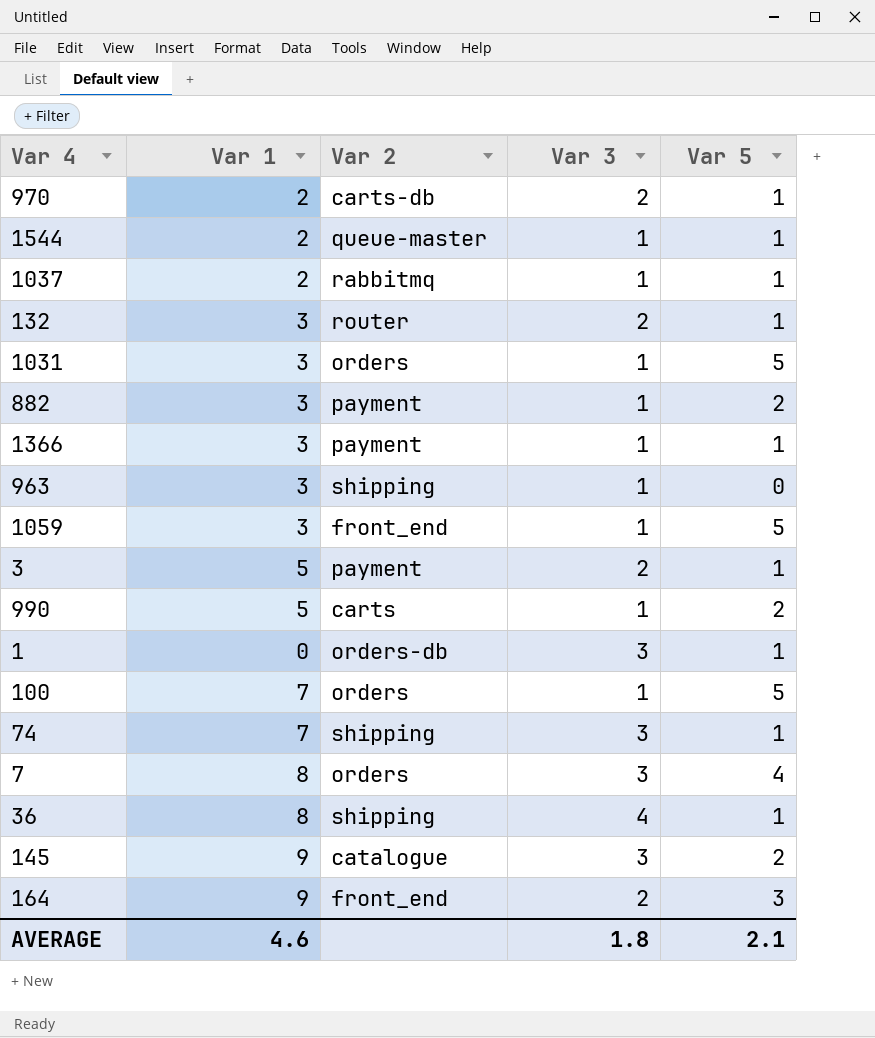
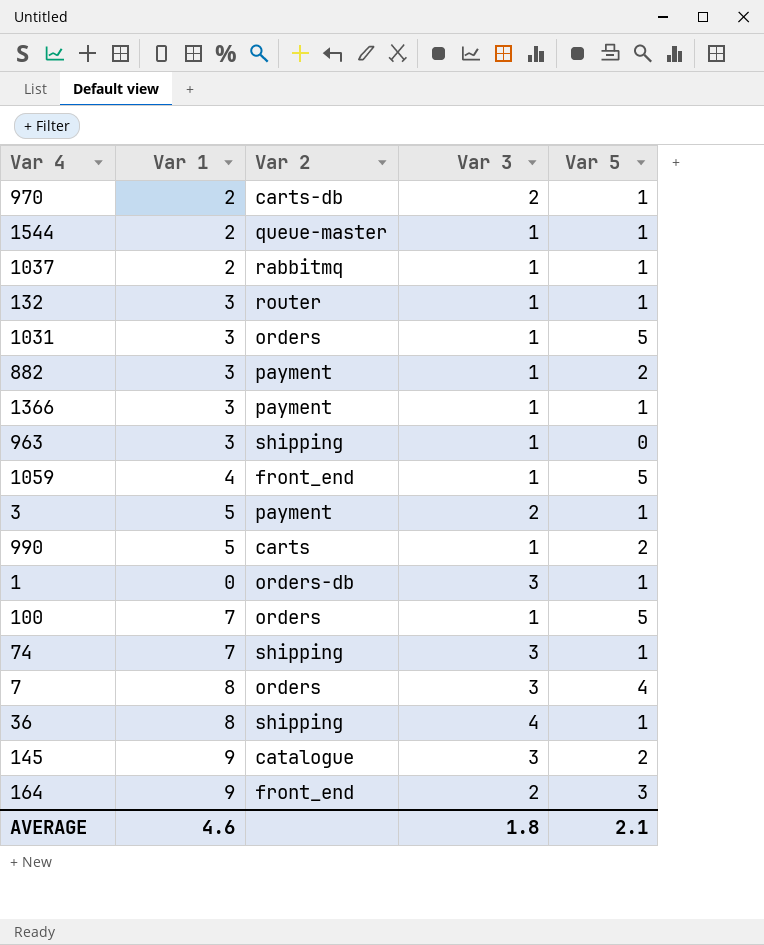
132 | Var 3: 2 -> 1
1059 | Var 1: 3 -> 4

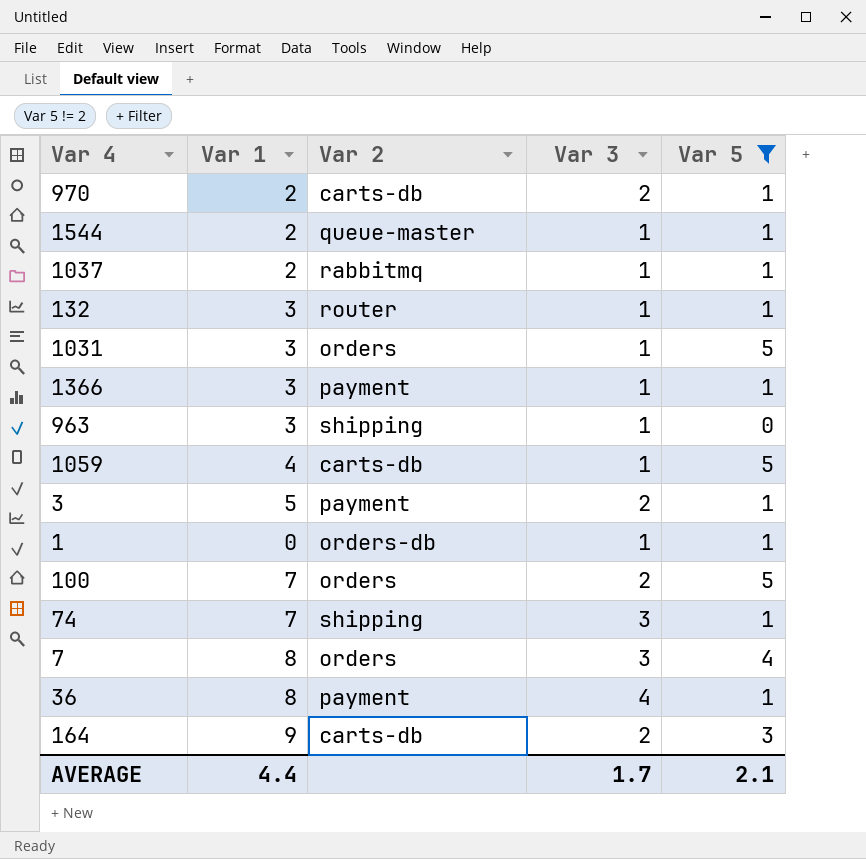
filter: none -> Var 5 != 2
1059 | Var 2: front_end -> carts-db
1 | Var 3: 3 -> 1
100 | Var 3: 1 -> 2
36 | Var 2: shipping -> payment
164 | Var 2: front_end -> carts-db
AVERAGE | Var 1: 4.6 -> 4.4
AVERAGE | Var 3: 1.8 -> 1.7

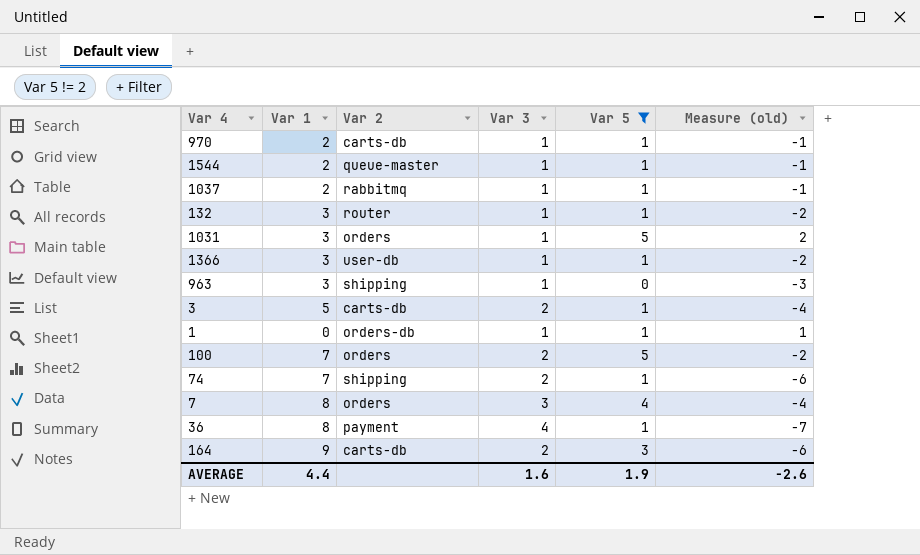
column Measure (old) | formula: none -> [Var 5] - [Var 1]
row 1059: 4 | carts-db | 1 | 5 -> none
970 | Var 3: 2 -> 1
1366 | Var 2: payment -> user-db
3 | Var 2: payment -> carts-db
74 | Var 3: 3 -> 2
AVERAGE | Var 3: 1.7 -> 1.6
AVERAGE | Var 5: 2.1 -> 1.9

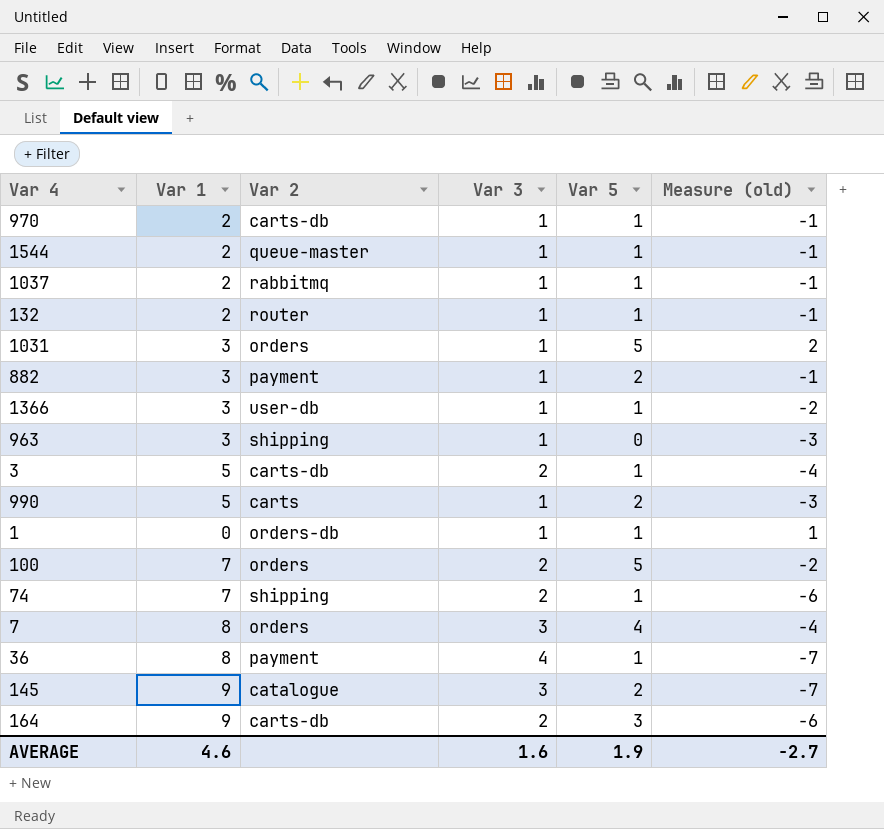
filter: Var 5 != 2 -> none
132 | Var 1: 3 -> 2
132 | Measure (old): -2 -> -1
AVERAGE | Var 1: 4.4 -> 4.6
AVERAGE | Measure (old): -2.6 -> -2.7

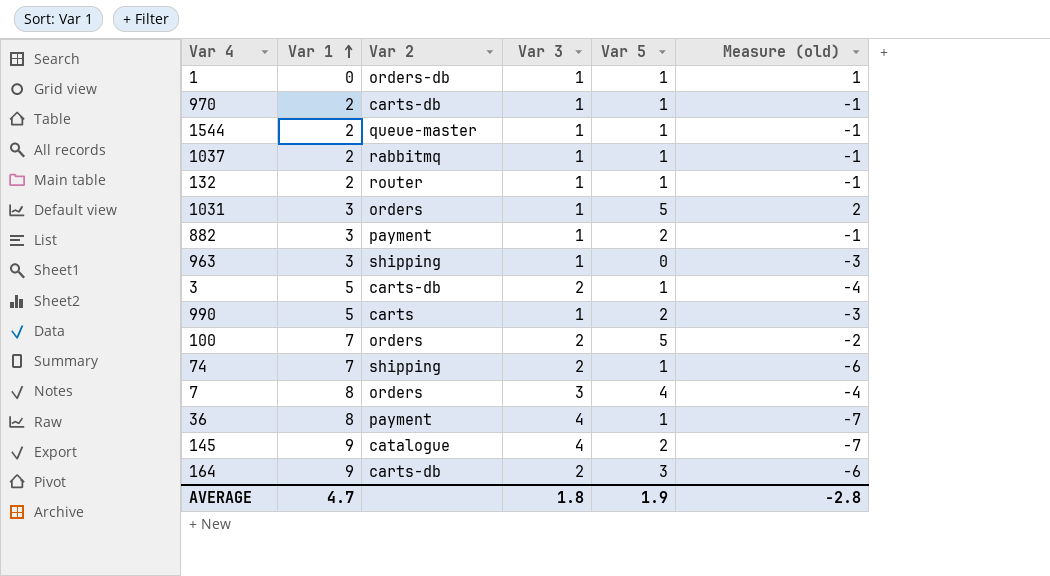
row order: none -> Var 1 ascending
row 1366: 3 | user-db | 1 | 1 | -2 -> none
145 | Var 3: 3 -> 4
AVERAGE | Var 1: 4.6 -> 4.7
AVERAGE | Var 3: 1.6 -> 1.8
AVERAGE | Measure (old): -2.7 -> -2.8

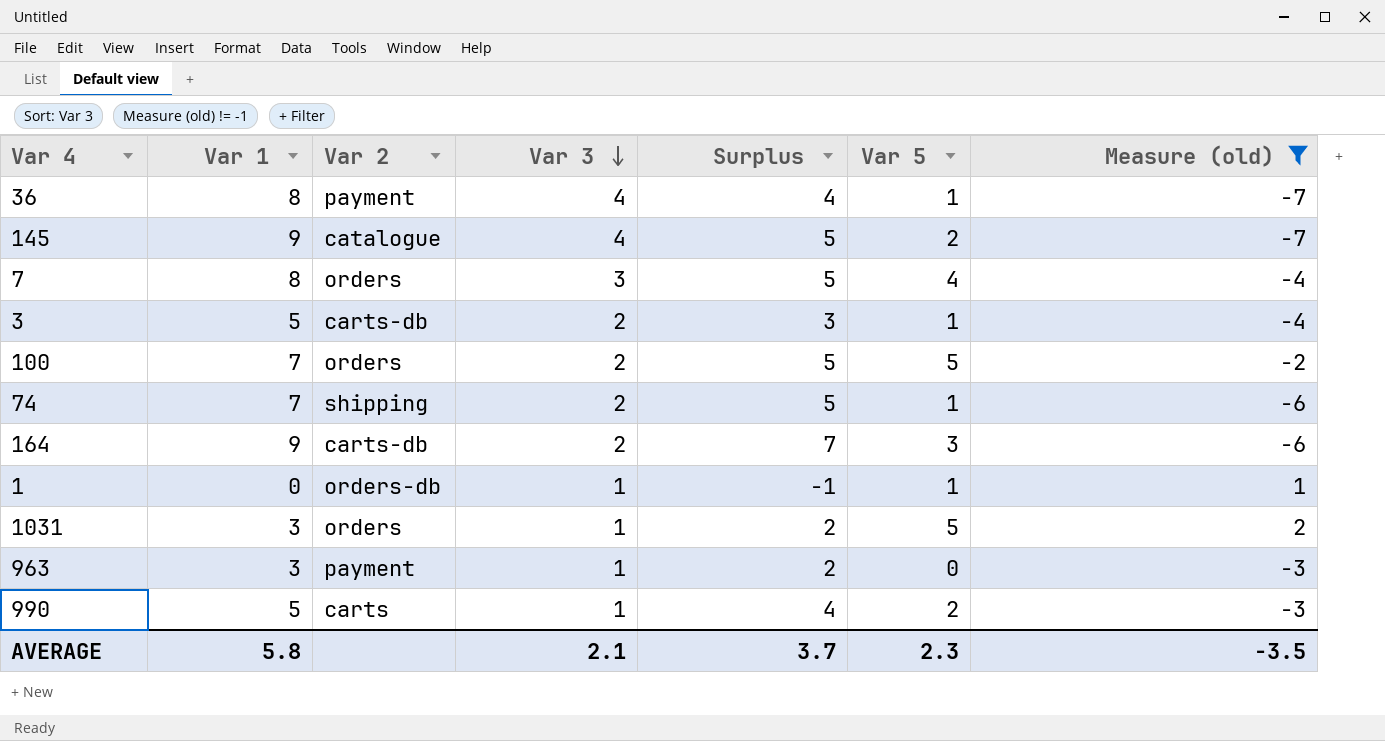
filter: none -> Measure (old) != -1
row order: Var 1 ascending -> Var 3 descending
column Surplus | formula: none -> [Var 1] - [Var 3]
963 | Var 2: shipping -> payment
AVERAGE | Var 1: 4.7 -> 5.8
AVERAGE | Var 3: 1.8 -> 2.1
AVERAGE | Var 5: 1.9 -> 2.3
AVERAGE | Measure (old): -2.8 -> -3.5

